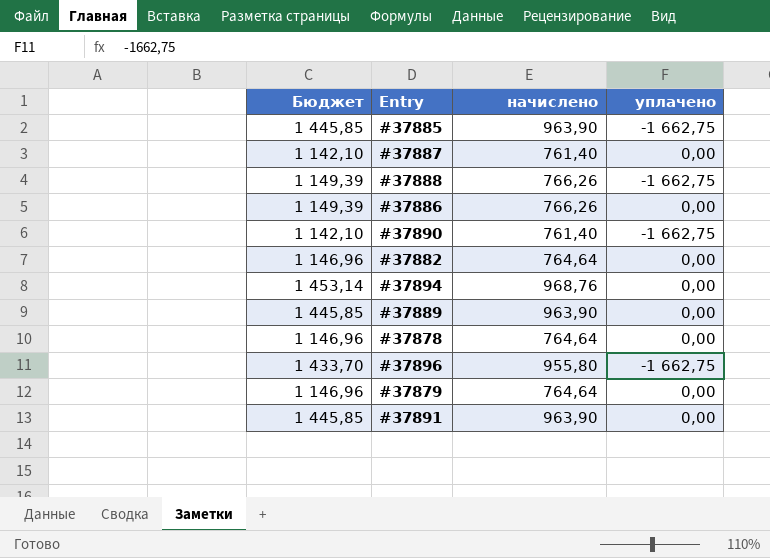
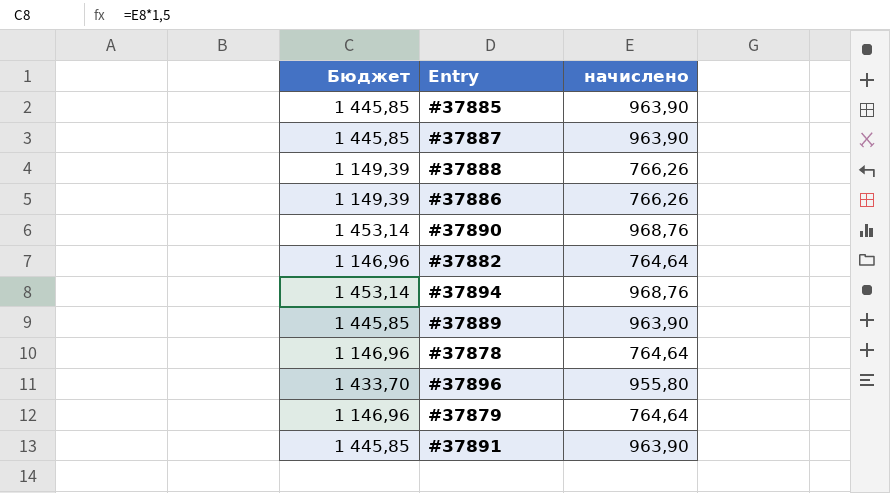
column уплачено | position: 4 -> none
#37887 | Бюджет: 1 142,10 -> 1 445,85
#37887 | начислено: 761,40 -> 963,90
#37890 | Бюджет: 1 142,10 -> 1 453,14
#37890 | начислено: 761,40 -> 968,76

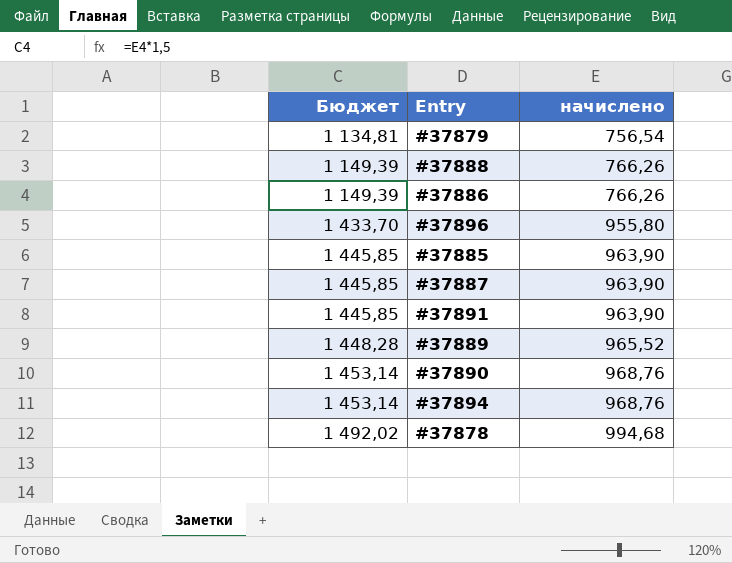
row order: none -> Бюджет ascending
row #37882: 1 146,96 | 764,64 -> none
#37879 | Бюджет: 1 146,96 -> 1 134,81
#37879 | начислено: 764,64 -> 756,54
#37889 | Бюджет: 1 445,85 -> 1 448,28
#37889 | начислено: 963,90 -> 965,52
#37878 | Бюджет: 1 146,96 -> 1 492,02
#37878 | начислено: 764,64 -> 994,68

